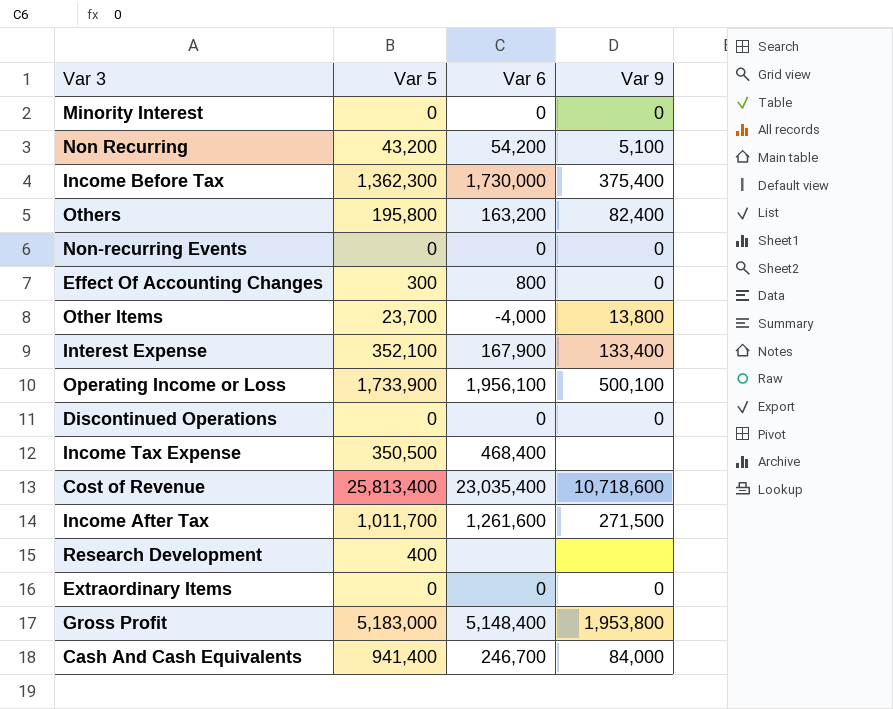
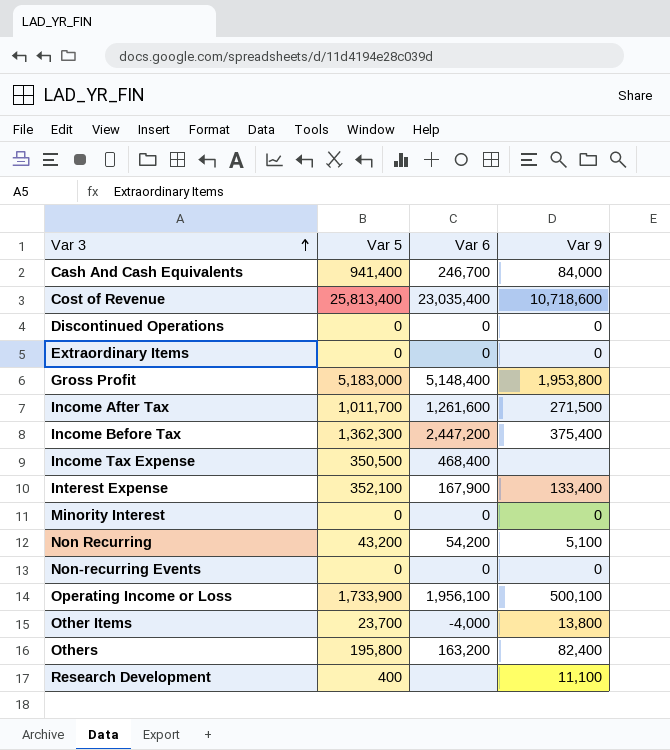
row order: none -> Var 3 ascending
row Effect Of Accounting Changes: 300 | 800 | 0 -> none
Income Before Tax | Var 6: 1,730,000 -> 2,447,200
Research Development | Var 9: none -> 11,100

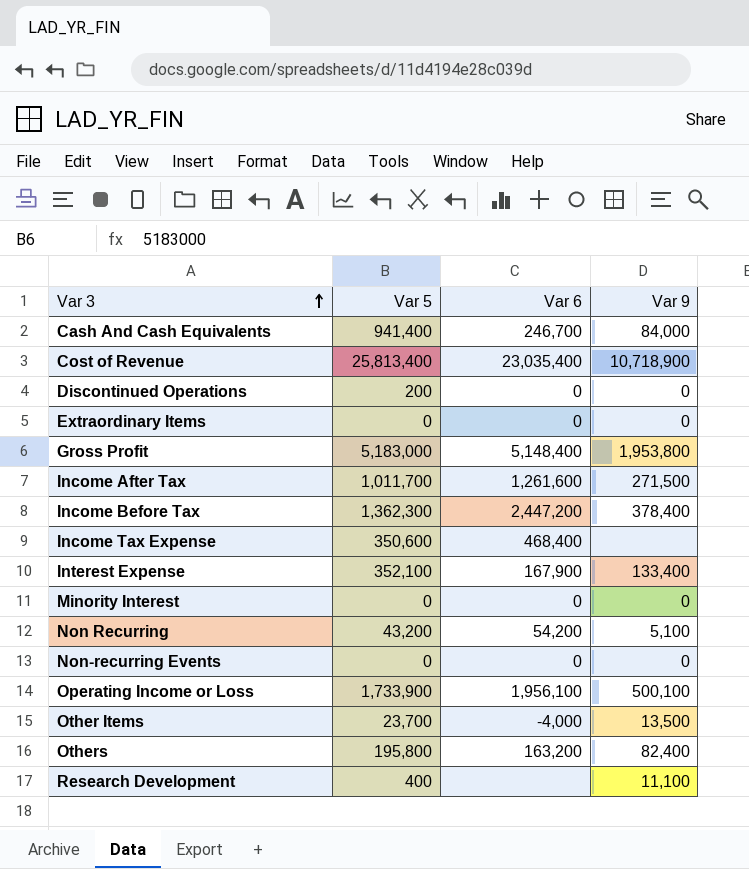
Cost of Revenue | Var 9: 10,718,600 -> 10,718,900
Discontinued Operations | Var 5: 0 -> 200
Income Before Tax | Var 9: 375,400 -> 378,400
Income Tax Expense | Var 5: 350,500 -> 350,600
Other Items | Var 9: 13,800 -> 13,500

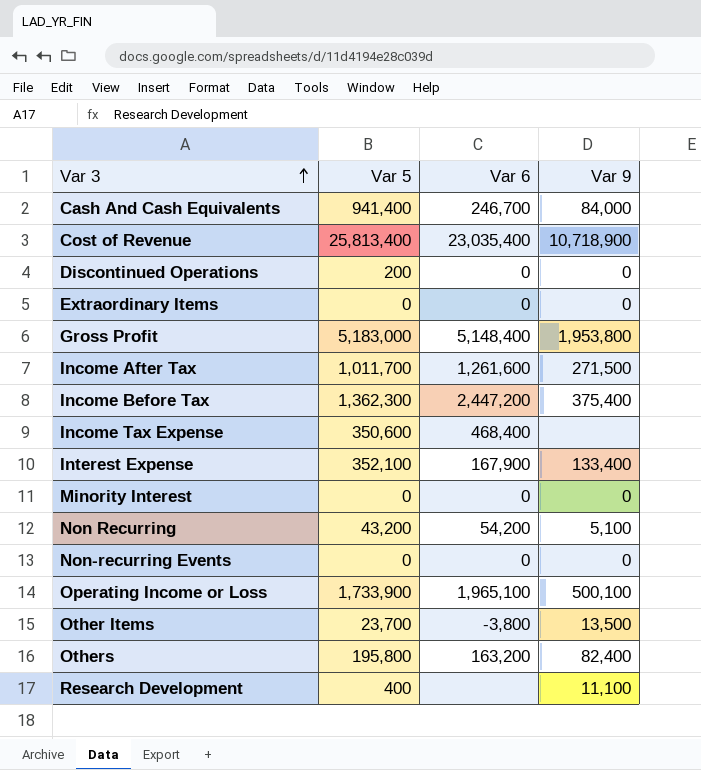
Income Before Tax | Var 9: 378,400 -> 375,400
Operating Income or Loss | Var 6: 1,956,100 -> 1,965,100
Other Items | Var 6: -4,000 -> -3,800

